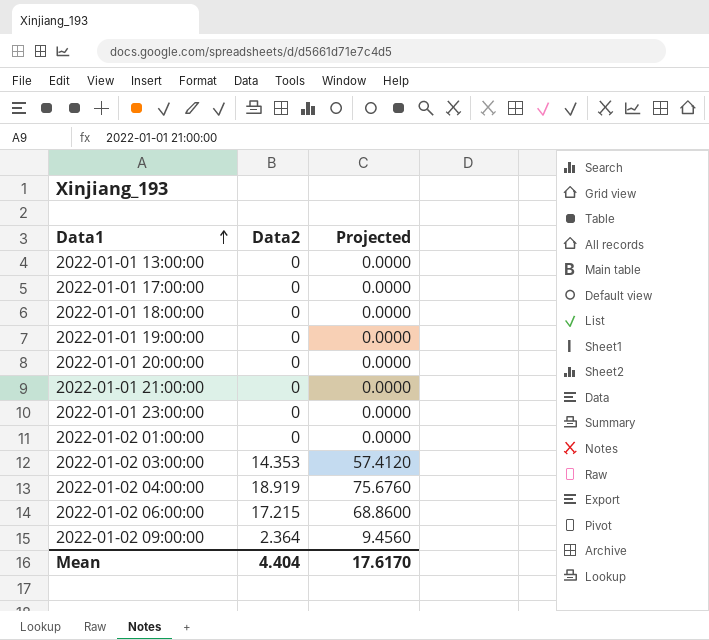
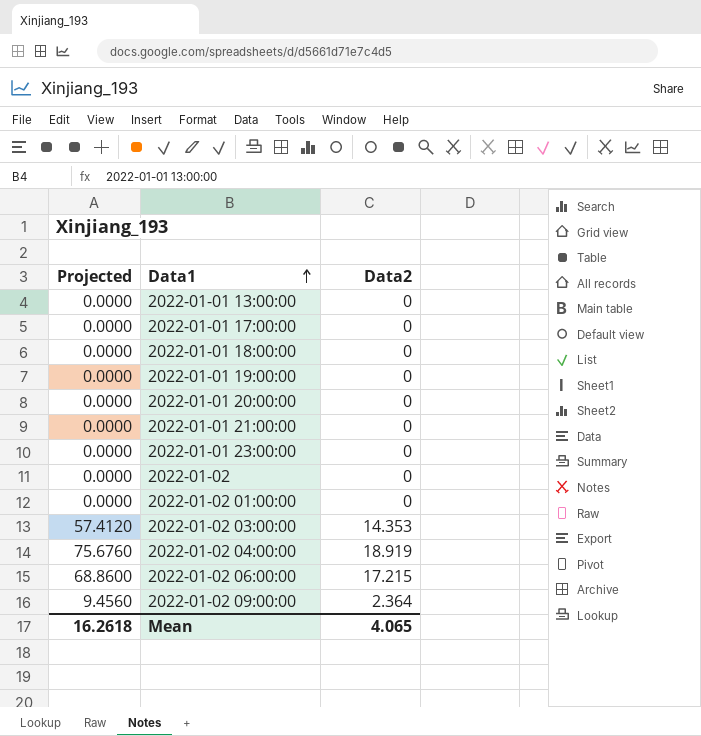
column Projected | position: 3 -> 1
row 2022-01-02: none -> 0.0000 | 0
Mean | Projected: 17.6170 -> 16.2618
Mean | Data2: 4.404 -> 4.065

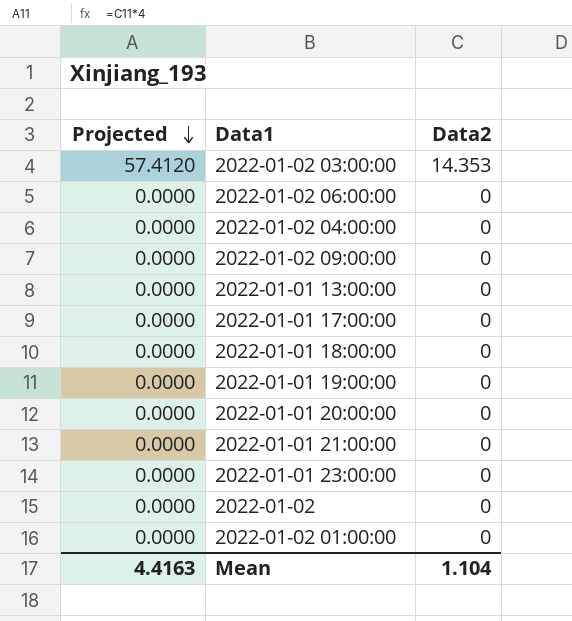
row order: Data1 ascending -> Projected descending
2022-01-02 06:00:00 | Projected: 68.8600 -> 0.0000
2022-01-02 06:00:00 | Data2: 17.215 -> 0
2022-01-02 04:00:00 | Projected: 75.6760 -> 0.0000
2022-01-02 04:00:00 | Data2: 18.919 -> 0
2022-01-02 09:00:00 | Projected: 9.4560 -> 0.0000
2022-01-02 09:00:00 | Data2: 2.364 -> 0
Mean | Projected: 16.2618 -> 4.4163
Mean | Data2: 4.065 -> 1.104

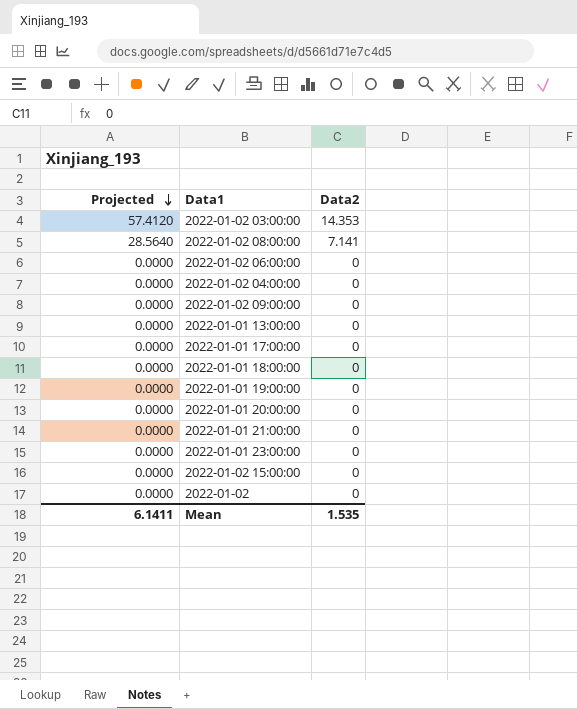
row 2022-01-02 01:00:00: 0.0000 | 0 -> none
row 2022-01-02 08:00:00: none -> 28.5640 | 7.141
row 2022-01-02 15:00:00: none -> 0.0000 | 0
Mean | Projected: 4.4163 -> 6.1411
Mean | Data2: 1.104 -> 1.535

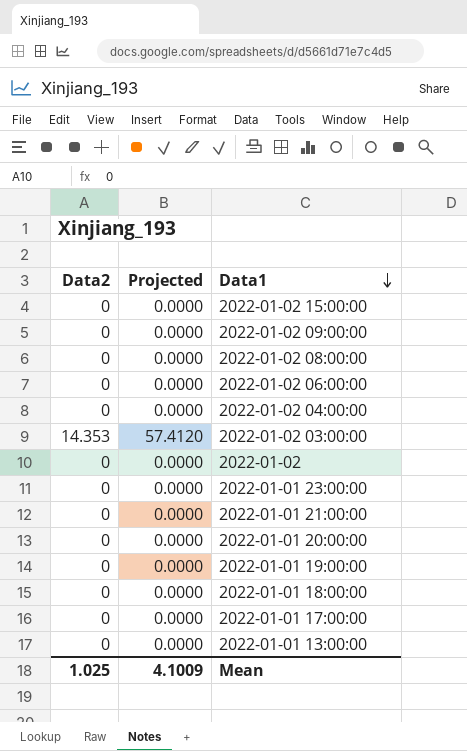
row order: Projected descending -> Data1 descending
column Data2 | position: 3 -> 1
2022-01-02 08:00:00 | Data2: 7.141 -> 0
2022-01-02 08:00:00 | Projected: 28.5640 -> 0.0000
Mean | Data2: 1.535 -> 1.025
Mean | Projected: 6.1411 -> 4.1009

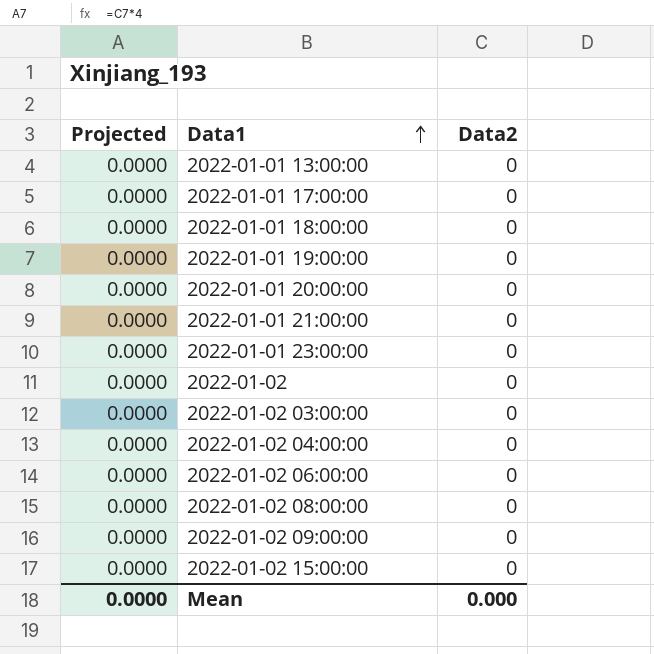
row order: Data1 descending -> Data1 ascending
column Data2 | position: 1 -> 3
2022-01-02 03:00:00 | Projected: 57.4120 -> 0.0000
2022-01-02 03:00:00 | Data2: 14.353 -> 0
Mean | Projected: 4.1009 -> 0.0000
Mean | Data2: 1.025 -> 0.000

